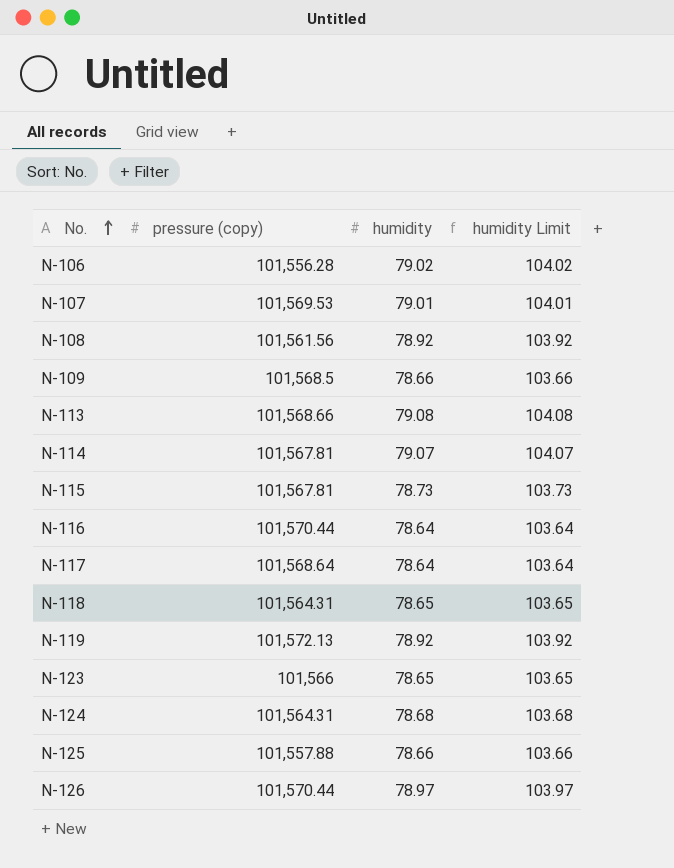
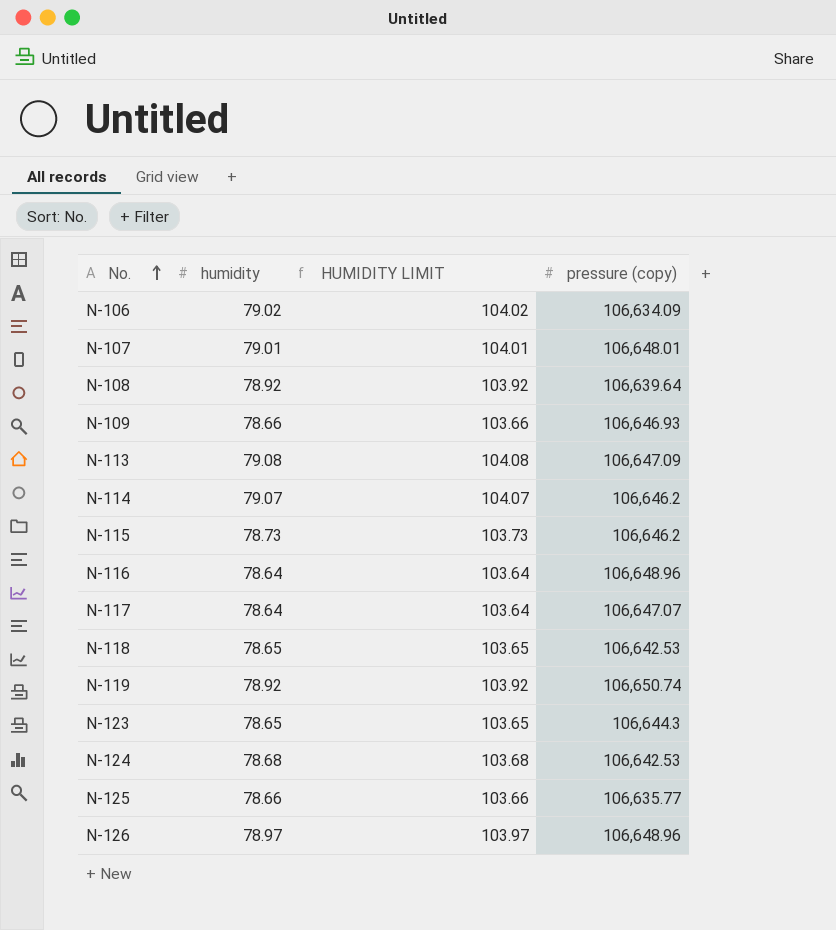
column name: humidity Limit -> HUMIDITY LIMIT
column pressure (copy) | position: 2 -> 4
N-106 | pressure (copy): 101,556.28 -> 106,634.09
N-107 | pressure (copy): 101,569.53 -> 106,648.01
N-108 | pressure (copy): 101,561.56 -> 106,639.64
N-109 | pressure (copy): 101,568.5 -> 106,646.93
N-113 | pressure (copy): 101,568.66 -> 106,647.09
N-114 | pressure (copy): 101,567.81 -> 106,646.2
N-115 | pressure (copy): 101,567.81 -> 106,646.2
N-116 | pressure (copy): 101,570.44 -> 106,648.96
N-117 | pressure (copy): 101,568.64 -> 106,647.07
N-118 | pressure (copy): 101,564.31 -> 106,642.53
N-119 | pressure (copy): 101,572.13 -> 106,650.74
N-123 | pressure (copy): 101,566 -> 106,644.3
N-124 | pressure (copy): 101,564.31 -> 106,642.53
N-125 | pressure (copy): 101,557.88 -> 106,635.77
N-126 | pressure (copy): 101,570.44 -> 106,648.96

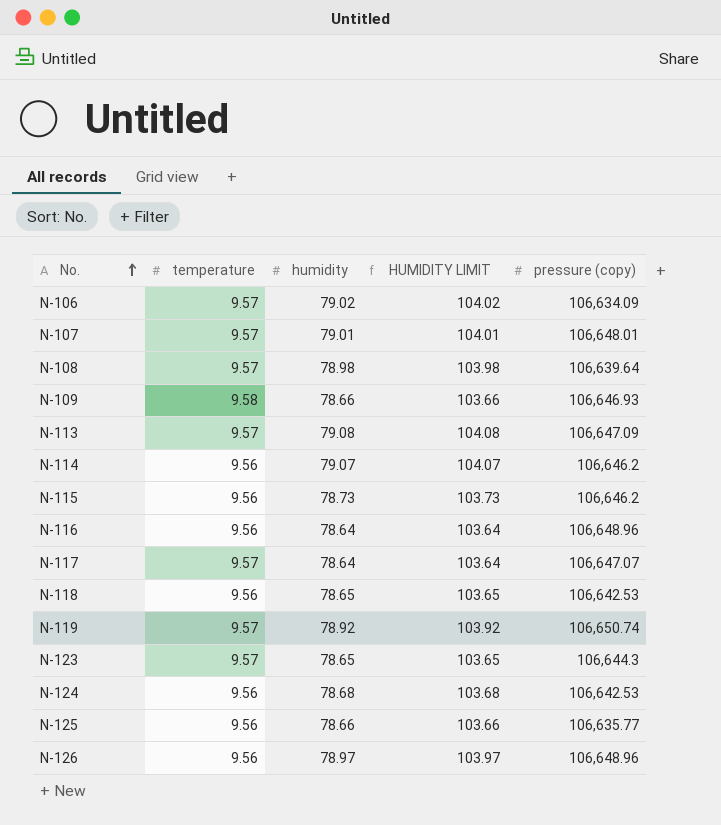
column temperature | position: none -> 2
N-108 | humidity: 78.92 -> 78.98
N-108 | HUMIDITY LIMIT: 103.92 -> 103.98

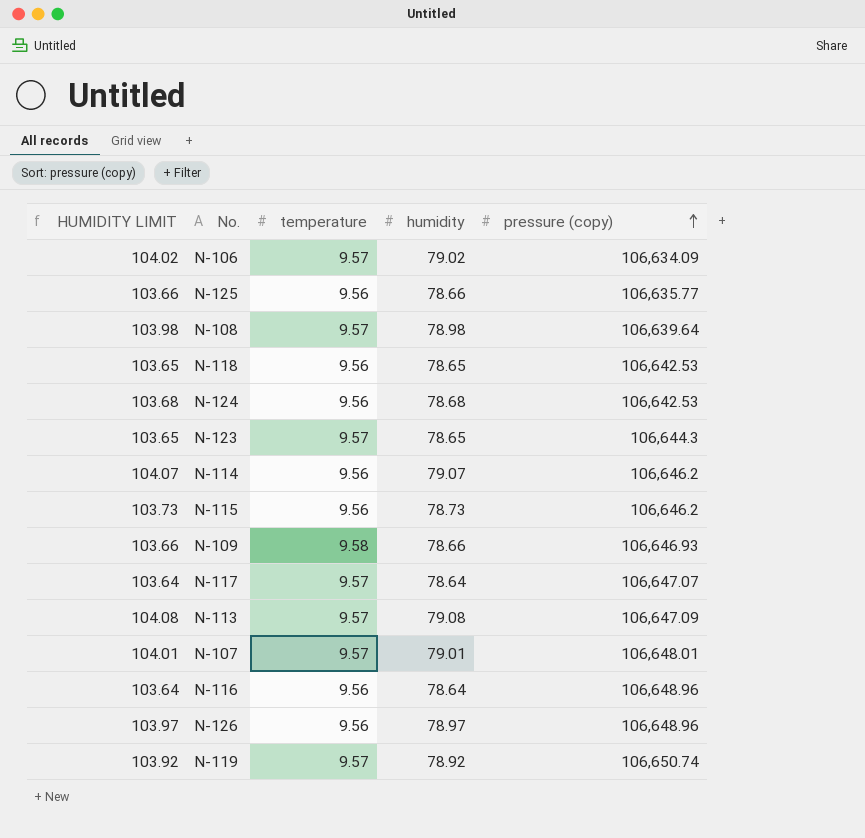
row order: No. ascending -> pressure (copy) ascending
column HUMIDITY LIMIT | position: 4 -> 1

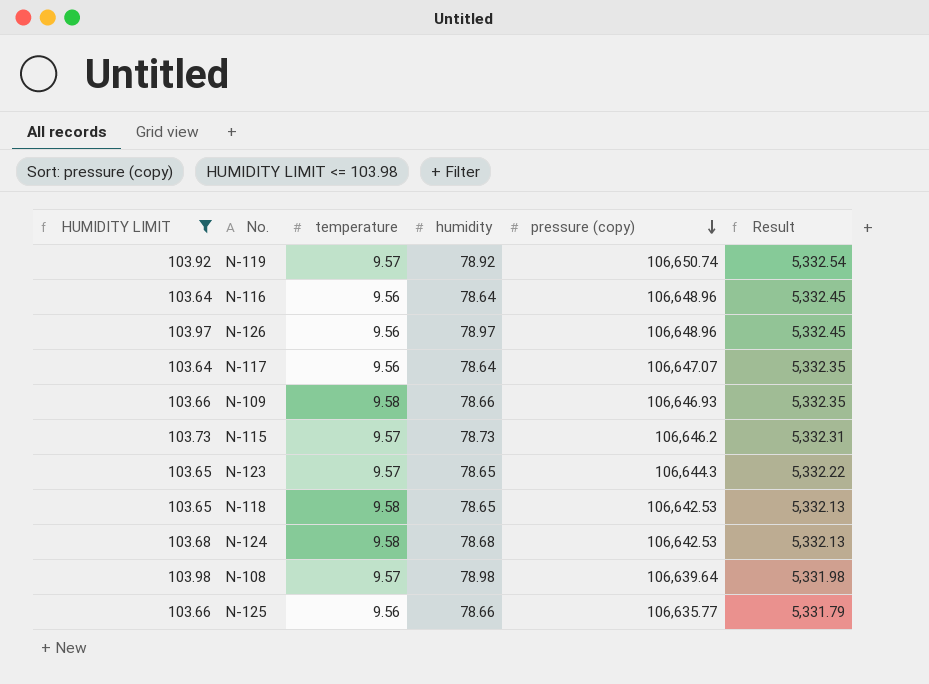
filter: none -> HUMIDITY LIMIT <= 103.98
row order: pressure (copy) ascending -> pressure (copy) descending
column Result | formula: none -> [pressure (copy)] * 0.05
N-117 | temperature: 9.57 -> 9.56
N-115 | temperature: 9.56 -> 9.57
N-118 | temperature: 9.56 -> 9.58
N-124 | temperature: 9.56 -> 9.58

